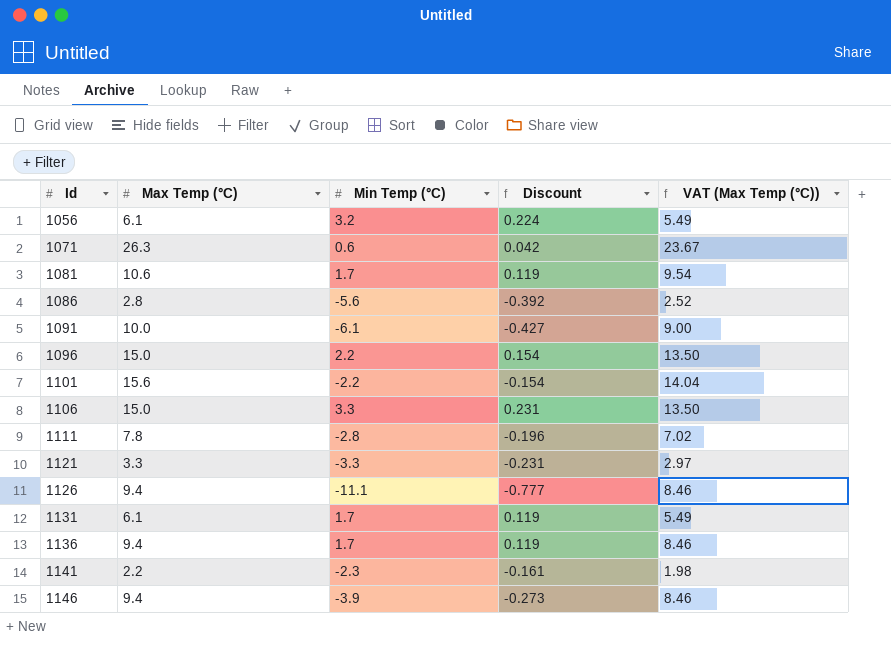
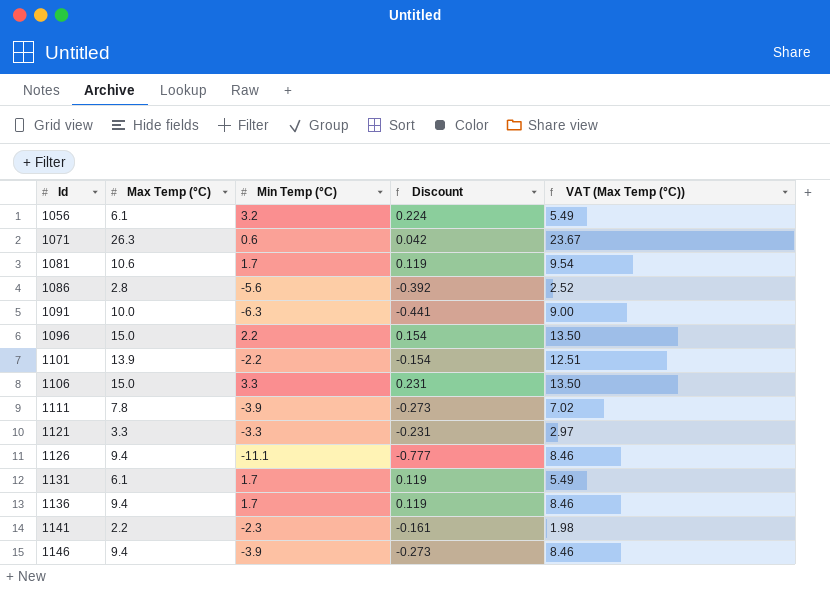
1091 | Min Temp (°C): -6.1 -> -6.3
1091 | Discount: -0.427 -> -0.441
1101 | Max Temp (°C): 15.6 -> 13.9
1101 | VAT (Max Temp (°C)): 14.04 -> 12.51
1111 | Min Temp (°C): -2.8 -> -3.9
1111 | Discount: -0.196 -> -0.273

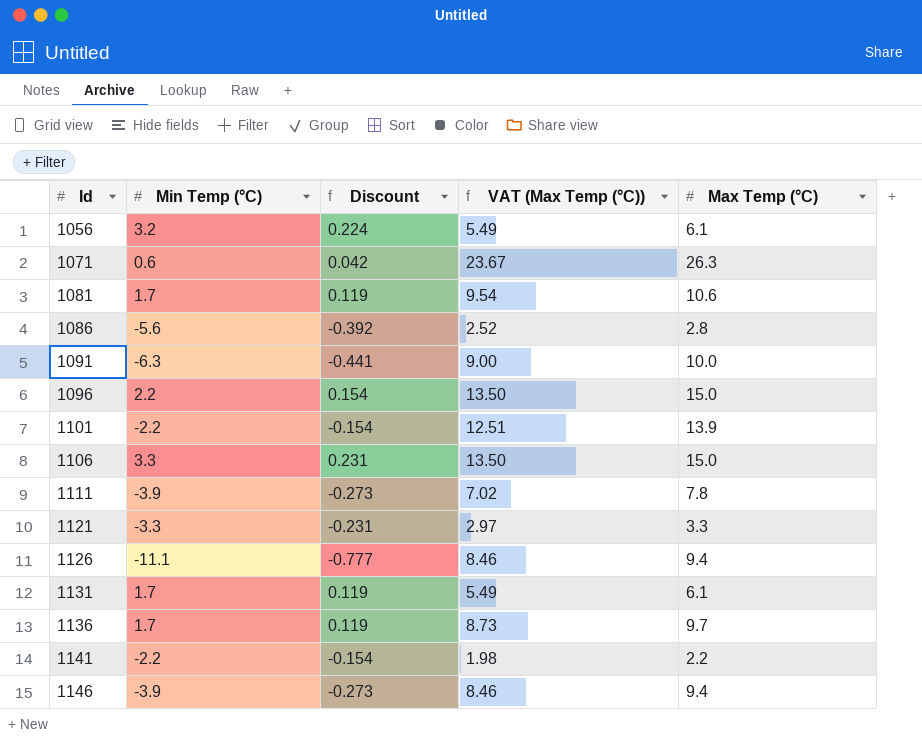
column Max Temp (°C) | position: 2 -> 5
1136 | VAT (Max Temp (°C)): 8.46 -> 8.73
1136 | Max Temp (°C): 9.4 -> 9.7
1141 | Min Temp (°C): -2.3 -> -2.2
1141 | Discount: -0.161 -> -0.154

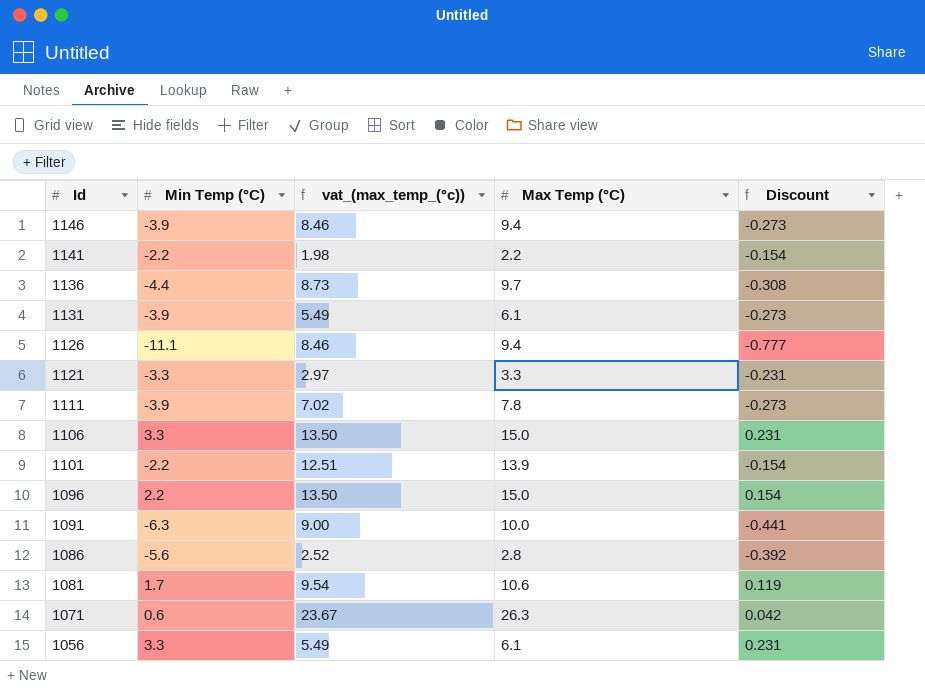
row order: Id ascending -> Id descending
column name: VAT (Max Temp (°C)) -> vat_(max_temp_(°c))
column Discount | position: 3 -> 5
1136 | Min Temp (°C): 1.7 -> -4.4
1136 | Discount: 0.119 -> -0.308
1131 | Min Temp (°C): 1.7 -> -3.9
1131 | Discount: 0.119 -> -0.273
1056 | Min Temp (°C): 3.2 -> 3.3
1056 | Discount: 0.224 -> 0.231

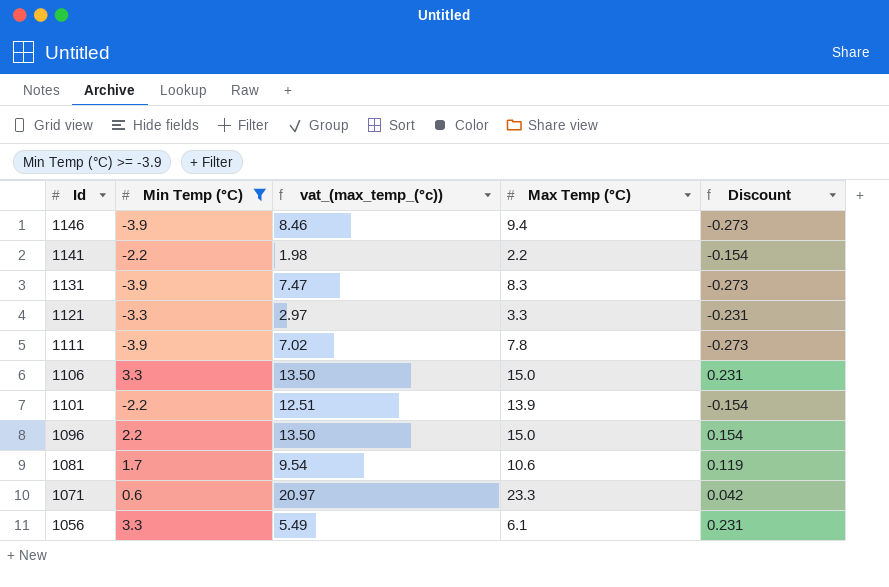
filter: none -> Min Temp (°C) >= -3.9
1131 | vat_(max_temp_(°c)): 5.49 -> 7.47
1131 | Max Temp (°C): 6.1 -> 8.3
1071 | vat_(max_temp_(°c)): 23.67 -> 20.97
1071 | Max Temp (°C): 26.3 -> 23.3

